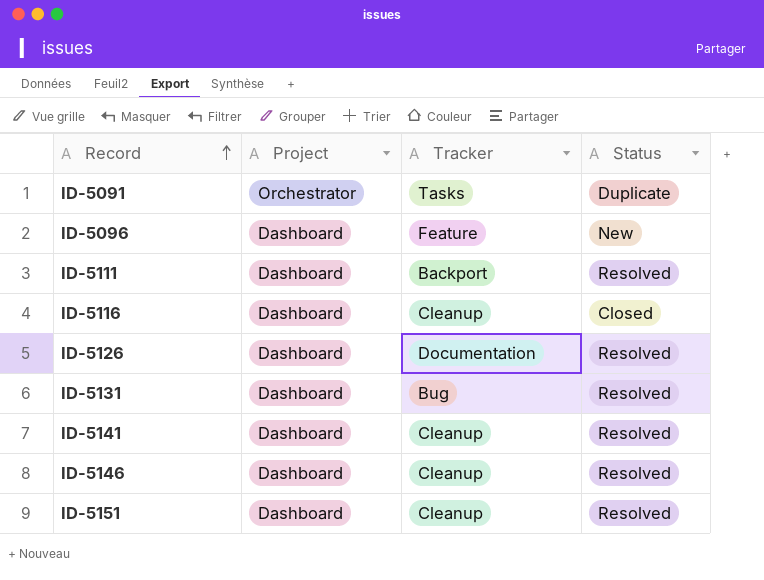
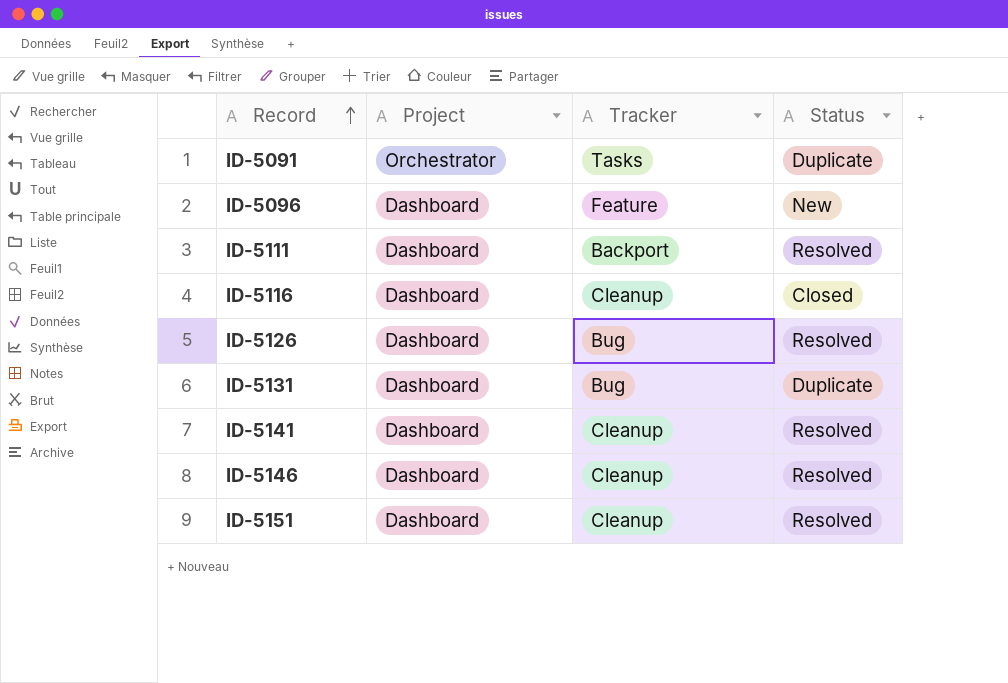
ID-5126 | Tracker: Documentation -> Bug
ID-5131 | Status: Resolved -> Duplicate

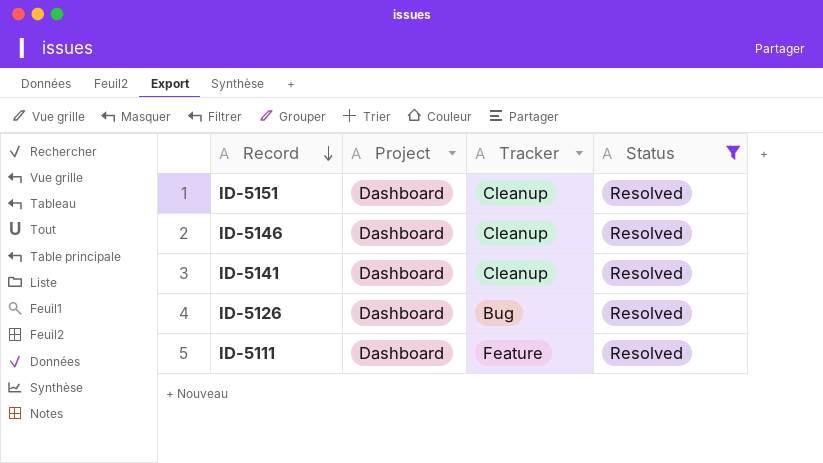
filter: none -> Status = Resolved
row order: Record ascending -> Record descending
ID-5111 | Tracker: Backport -> Feature

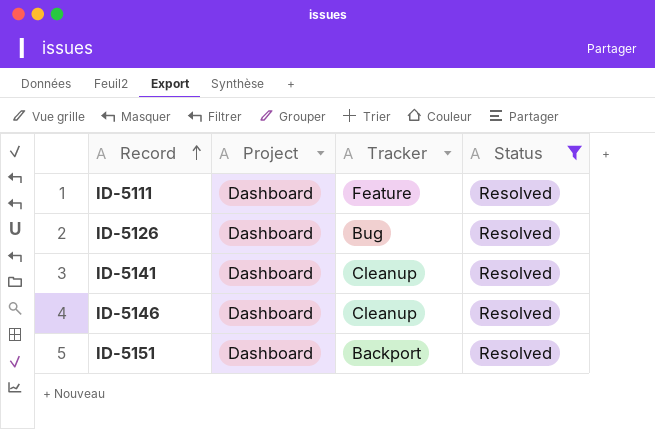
row order: Record descending -> Record ascending
ID-5151 | Tracker: Cleanup -> Backport

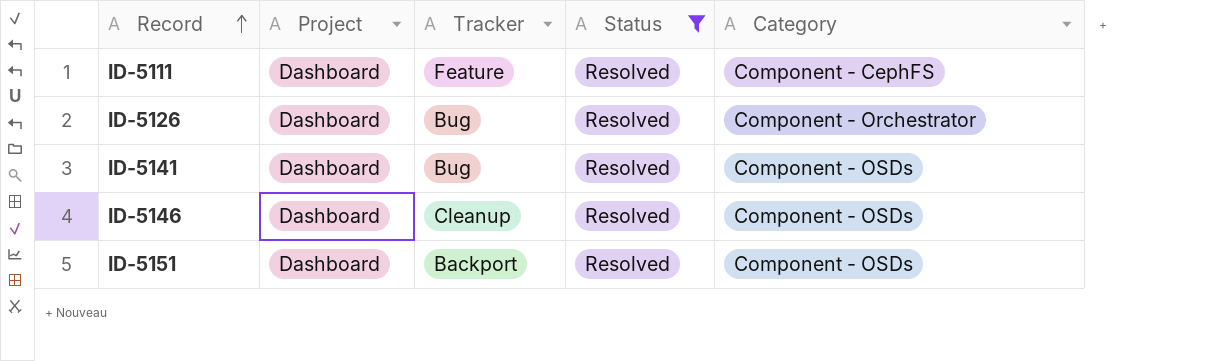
column Category | position: none -> 5
ID-5141 | Tracker: Cleanup -> Bug

